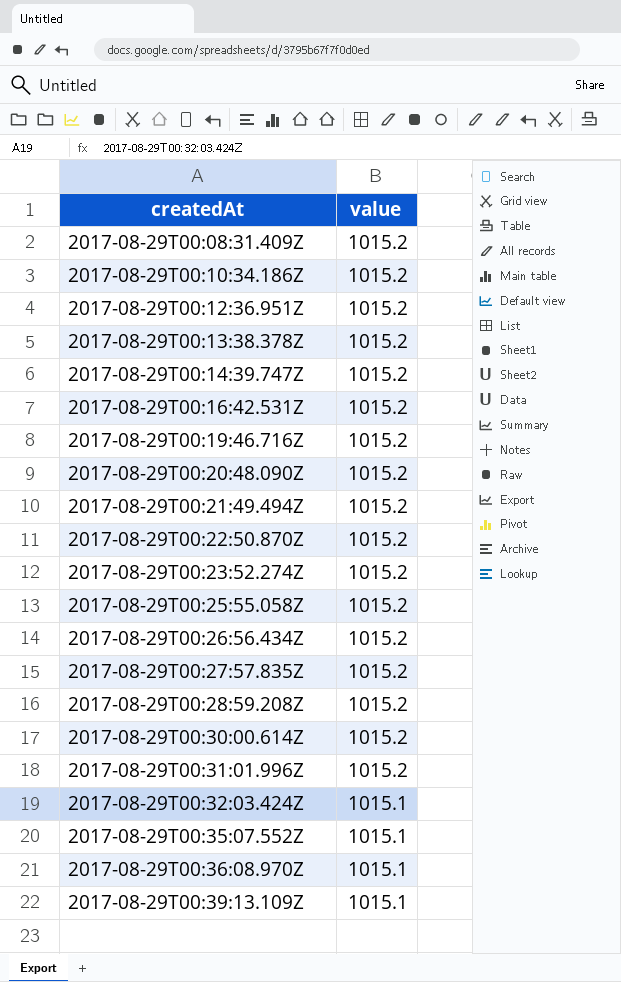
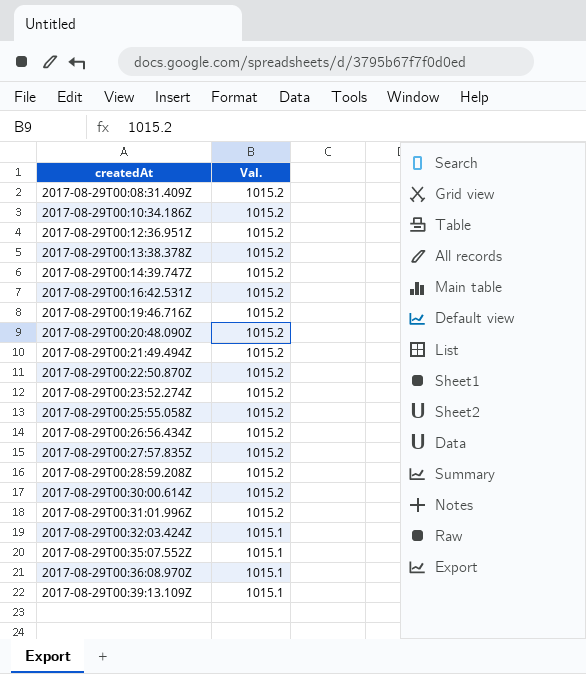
column name: value -> Val.

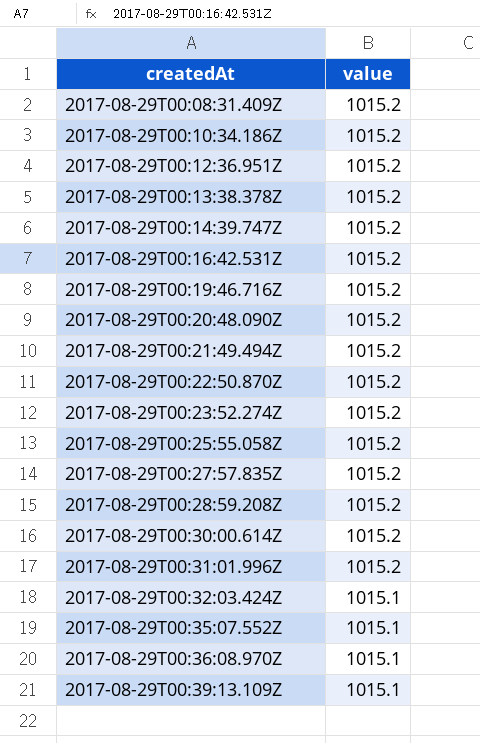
column name: Val. -> value
row 2017-08-29T00:26:56.434Z: 1015.2 -> none

